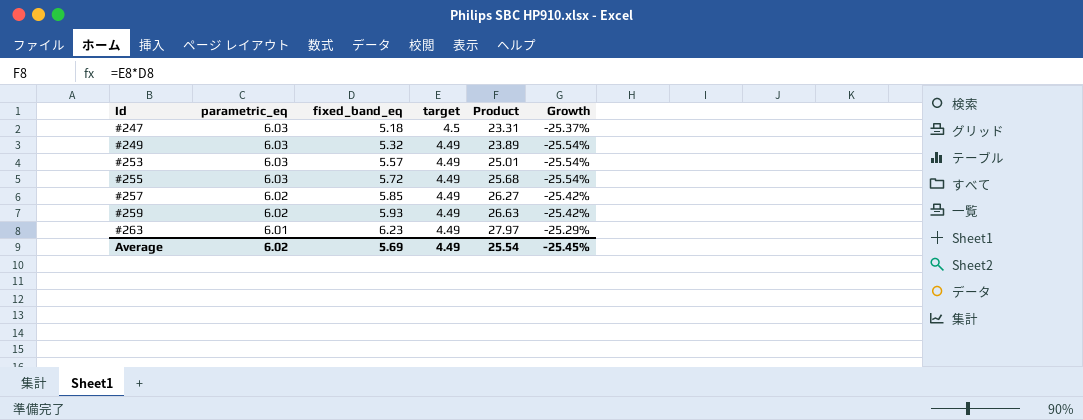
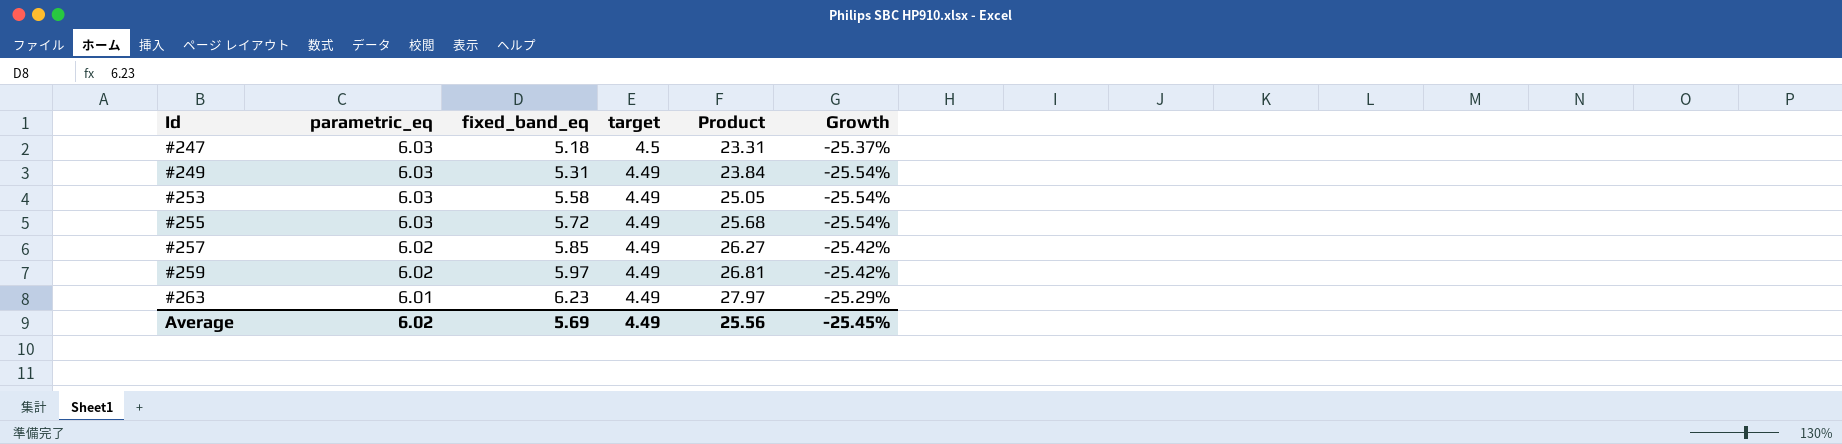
#249 | fixed_band_eq: 5.32 -> 5.31
#249 | Product: 23.89 -> 23.84
#253 | fixed_band_eq: 5.57 -> 5.58
#253 | Product: 25.01 -> 25.05
#259 | fixed_band_eq: 5.93 -> 5.97
#259 | Product: 26.63 -> 26.81
Average | Product: 25.54 -> 25.56

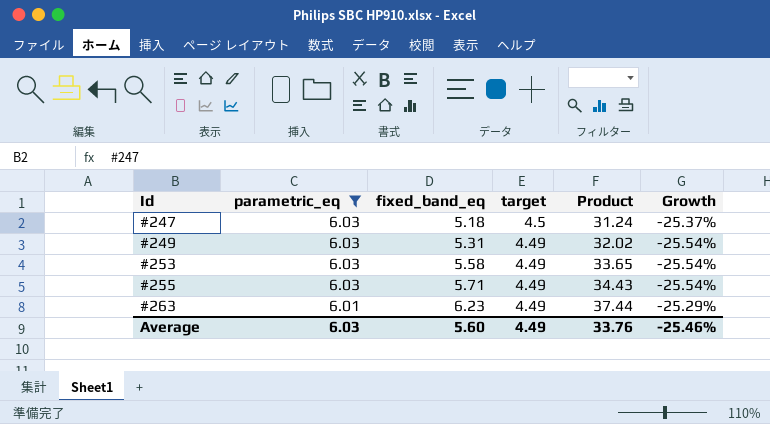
filter: none -> parametric_eq != 6.02
column Product | formula: [fixed_band_eq] * [target] -> [parametric_eq] * [fixed_band_eq]
#255 | fixed_band_eq: 5.72 -> 5.71
Average | parametric_eq: 6.02 -> 6.03
Average | fixed_band_eq: 5.69 -> 5.60
Average | Product: 25.56 -> 33.76
Average | Growth: -25.45% -> -25.46%

